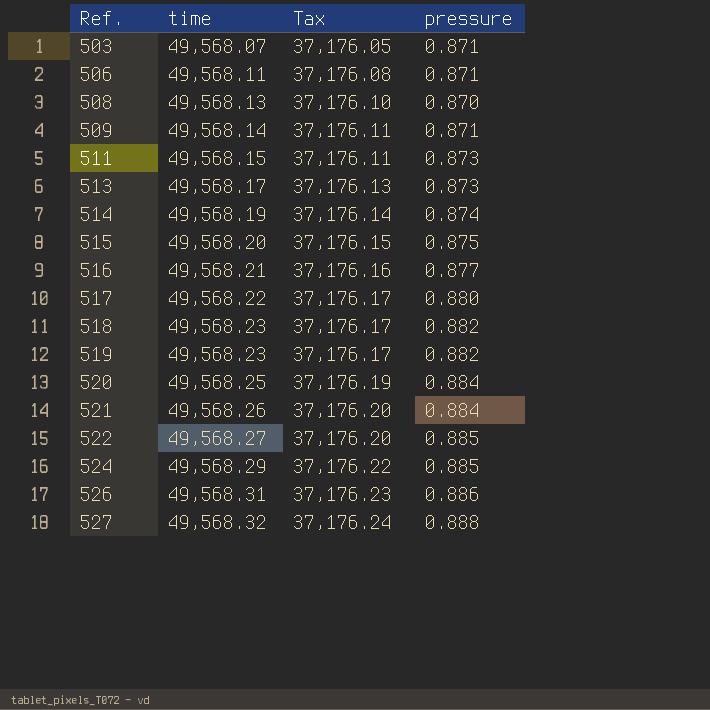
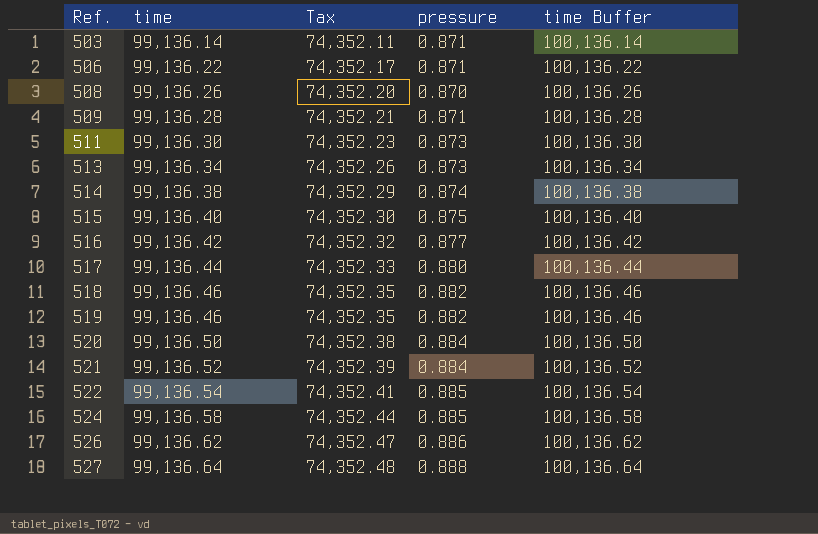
column time Buffer | formula: none -> [time] + 1000
503 | time: 49,568.07 -> 99,136.14
503 | Tax: 37,176.05 -> 74,352.11
506 | time: 49,568.11 -> 99,136.22
506 | Tax: 37,176.08 -> 74,352.17
508 | time: 49,568.13 -> 99,136.26
508 | Tax: 37,176.10 -> 74,352.20
509 | time: 49,568.14 -> 99,136.28
509 | Tax: 37,176.11 -> 74,352.21
511 | time: 49,568.15 -> 99,136.30
511 | Tax: 37,176.11 -> 74,352.23
513 | time: 49,568.17 -> 99,136.34
513 | Tax: 37,176.13 -> 74,352.26
514 | time: 49,568.19 -> 99,136.38
514 | Tax: 37,176.14 -> 74,352.29
515 | time: 49,568.20 -> 99,136.40
515 | Tax: 37,176.15 -> 74,352.30
516 | time: 49,568.21 -> 99,136.42
516 | Tax: 37,176.16 -> 74,352.32
517 | time: 49,568.22 -> 99,136.44
517 | Tax: 37,176.17 -> 74,352.33
518 | time: 49,568.23 -> 99,136.46
518 | Tax: 37,176.17 -> 74,352.35
519 | time: 49,568.23 -> 99,136.46
519 | Tax: 37,176.17 -> 74,352.35
520 | time: 49,568.25 -> 99,136.50
520 | Tax: 37,176.19 -> 74,352.38
521 | time: 49,568.26 -> 99,136.52
521 | Tax: 37,176.20 -> 74,352.39
522 | time: 49,568.27 -> 99,136.54
522 | Tax: 37,176.20 -> 74,352.41
524 | time: 49,568.29 -> 99,136.58
524 | Tax: 37,176.22 -> 74,352.44
526 | time: 49,568.31 -> 99,136.62
526 | Tax: 37,176.23 -> 74,352.47
527 | time: 49,568.32 -> 99,136.64
527 | Tax: 37,176.24 -> 74,352.48

